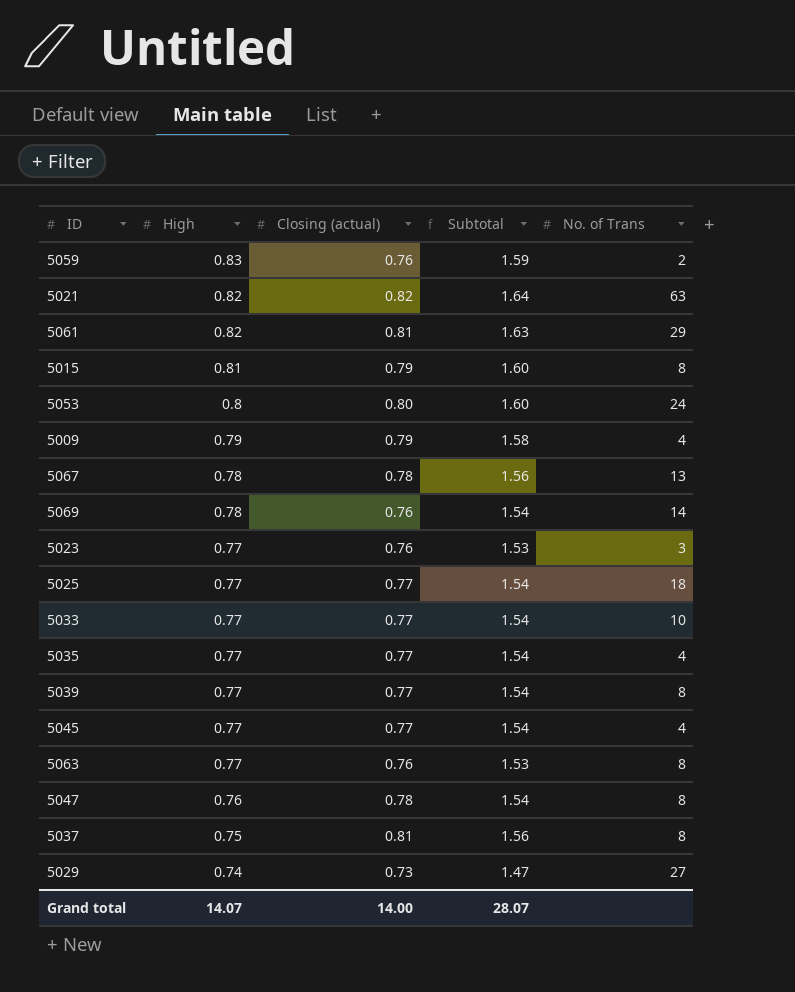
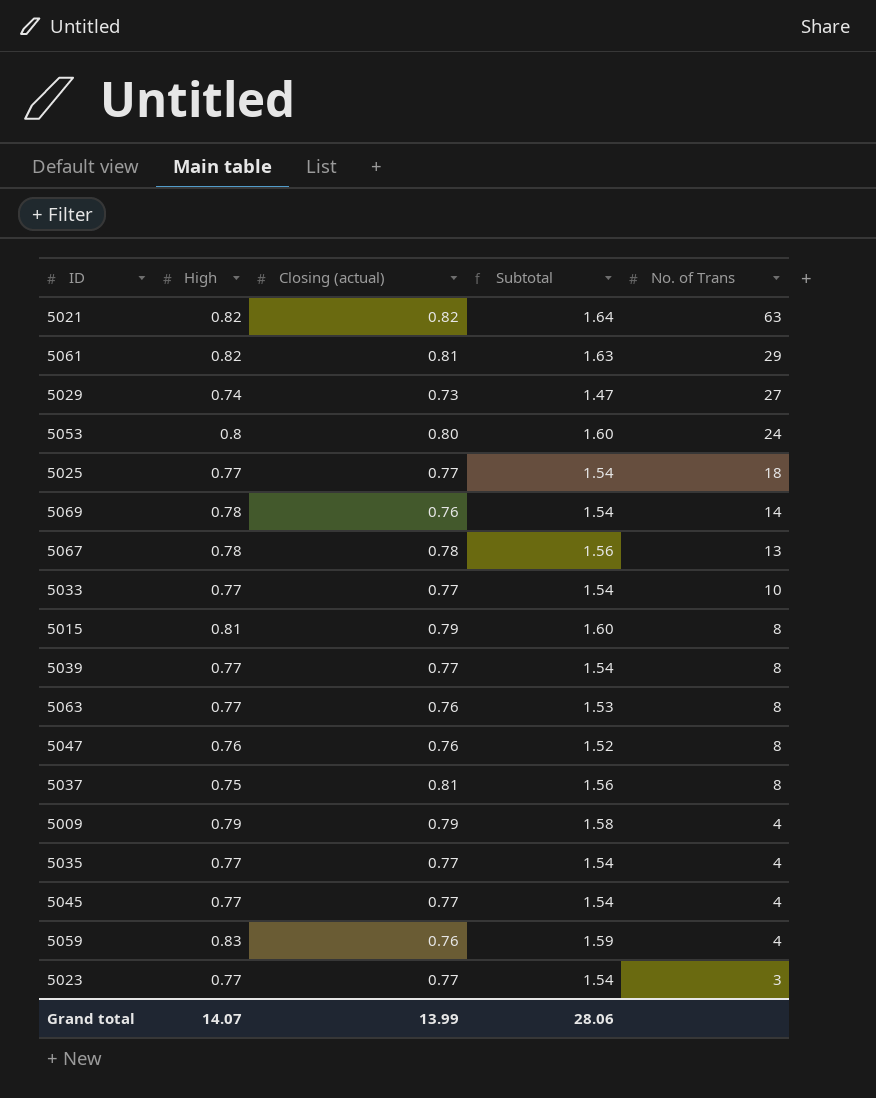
row order: High descending -> No. of Trans descending
5047 | Closing (actual): 0.78 -> 0.76
5047 | Subtotal: 1.54 -> 1.52
5059 | No. of Trans: 2 -> 4
5023 | Closing (actual): 0.76 -> 0.77
5023 | Subtotal: 1.53 -> 1.54
Grand total | Closing (actual): 14.00 -> 13.99
Grand total | Subtotal: 28.07 -> 28.06

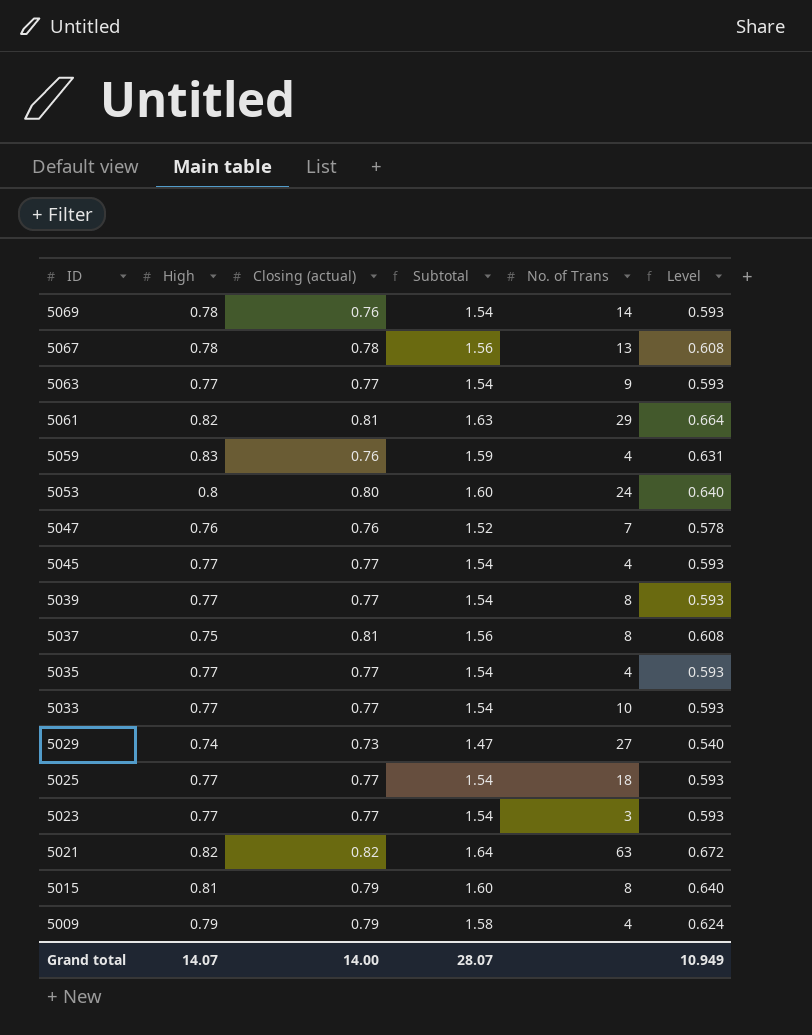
row order: No. of Trans descending -> ID descending
column Level | formula: none -> [High] * [Closing (actual)]
5063 | Closing (actual): 0.76 -> 0.77
5063 | Subtotal: 1.53 -> 1.54
5063 | No. of Trans: 8 -> 9
5047 | No. of Trans: 8 -> 7
Grand total | Closing (actual): 13.99 -> 14.00
Grand total | Subtotal: 28.06 -> 28.07

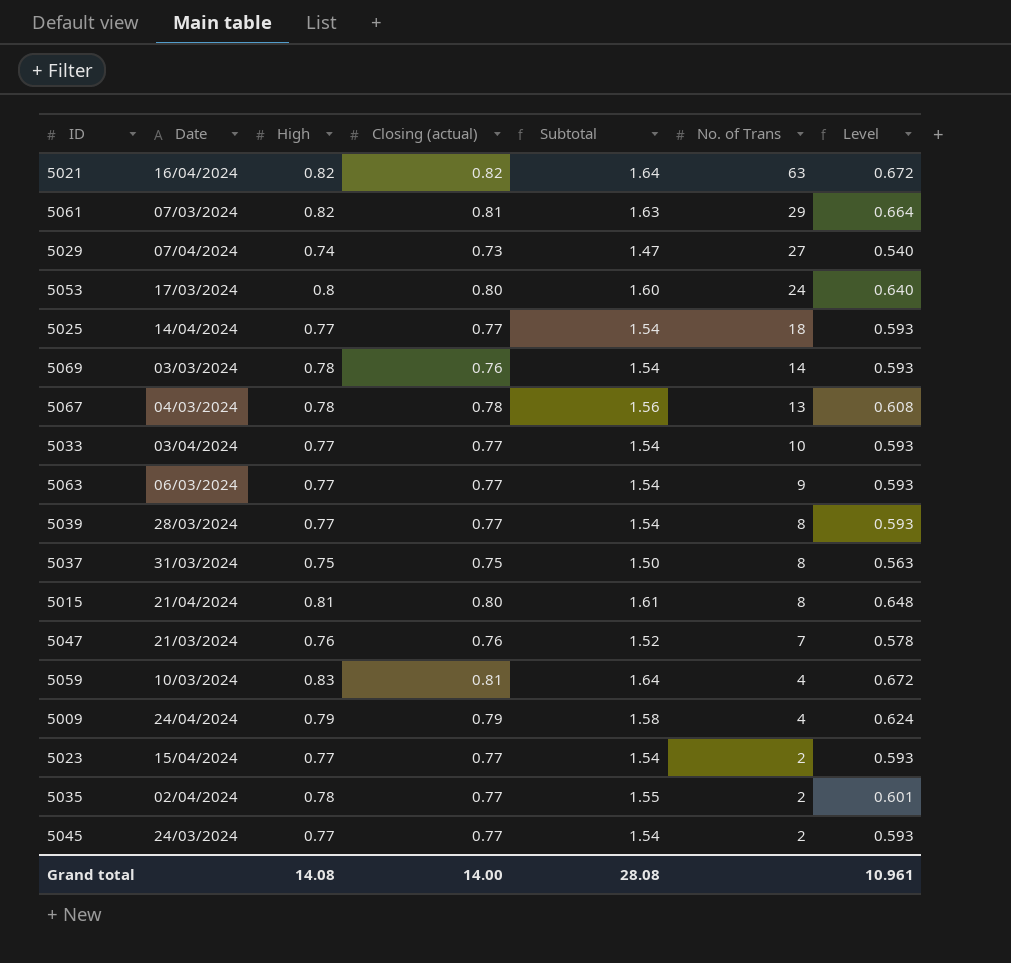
row order: ID descending -> No. of Trans descending
column Date | position: none -> 2
5037 | Closing (actual): 0.81 -> 0.75
5037 | Subtotal: 1.56 -> 1.50
5037 | Level: 0.608 -> 0.563
5015 | Closing (actual): 0.79 -> 0.80
5015 | Subtotal: 1.60 -> 1.61
5015 | Level: 0.640 -> 0.648
5059 | Closing (actual): 0.76 -> 0.81
5059 | Subtotal: 1.59 -> 1.64
5059 | Level: 0.631 -> 0.672
5023 | No. of Trans: 3 -> 2
5035 | High: 0.77 -> 0.78
5035 | Subtotal: 1.54 -> 1.55
5035 | No. of Trans: 4 -> 2
5035 | Level: 0.593 -> 0.601
5045 | No. of Trans: 4 -> 2
Grand total | High: 14.07 -> 14.08
Grand total | Subtotal: 28.07 -> 28.08
Grand total | Level: 10.949 -> 10.961

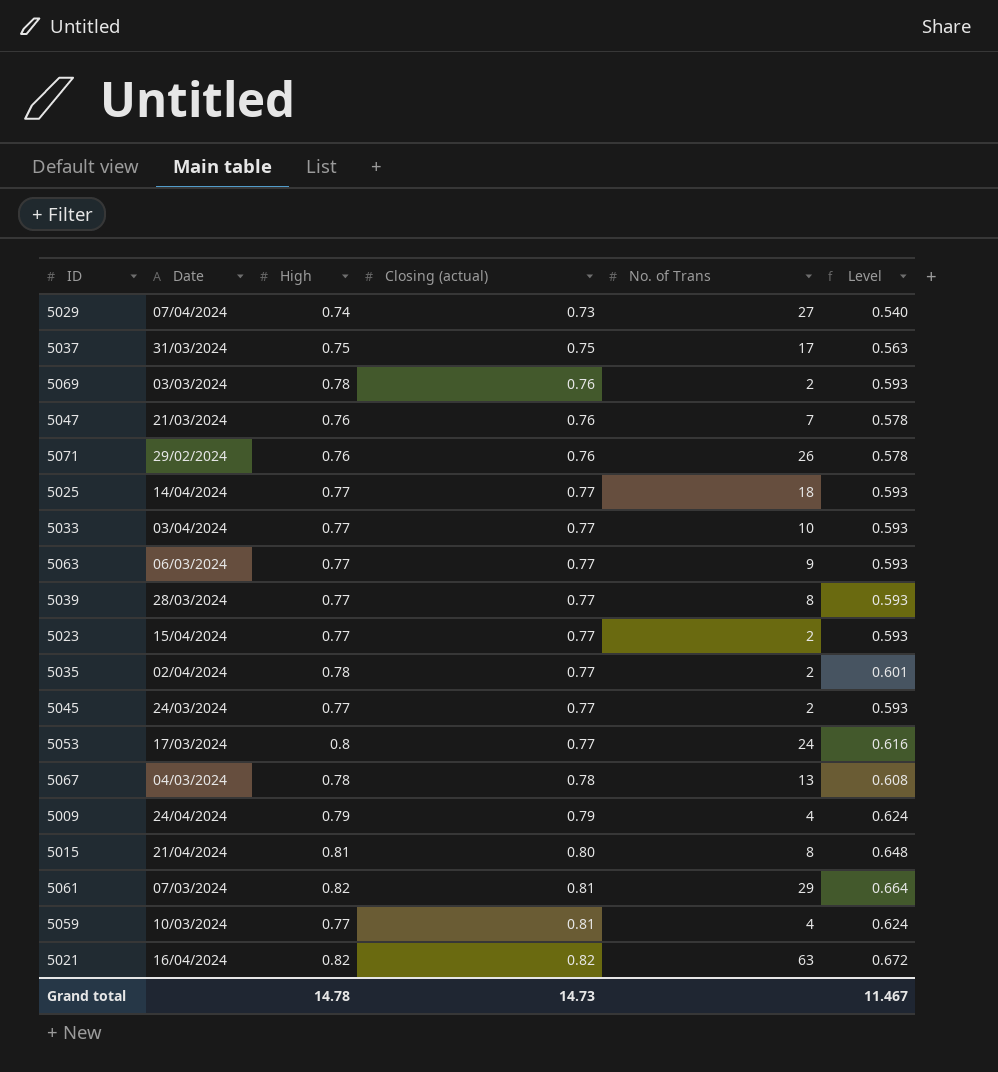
row order: No. of Trans descending -> Closing (actual) ascending
column Subtotal | formula: [High] + [Closing (actual)] -> none
5037 | No. of Trans: 8 -> 17
5069 | No. of Trans: 14 -> 2
row 5071: none -> 29/02/2024 | 0.76 | 0.76 | 26 | 0.578
5053 | Closing (actual): 0.80 -> 0.77
5053 | Level: 0.640 -> 0.616
5059 | High: 0.83 -> 0.77
5059 | Level: 0.672 -> 0.624
Grand total | High: 14.08 -> 14.78
Grand total | Closing (actual): 14.00 -> 14.73
Grand total | Level: 10.961 -> 11.467

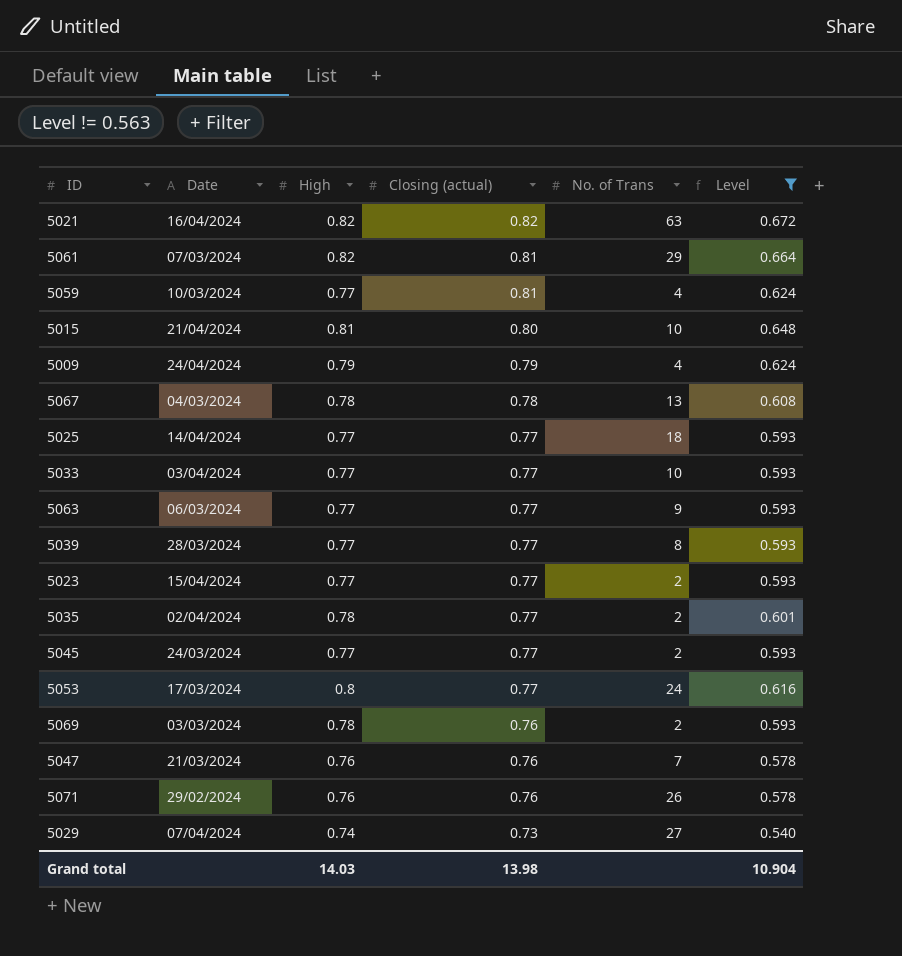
filter: none -> Level != 0.563
row order: Closing (actual) ascending -> Closing (actual) descending
5015 | No. of Trans: 8 -> 10
Grand total | High: 14.78 -> 14.03
Grand total | Closing (actual): 14.73 -> 13.98
Grand total | Level: 11.467 -> 10.904

